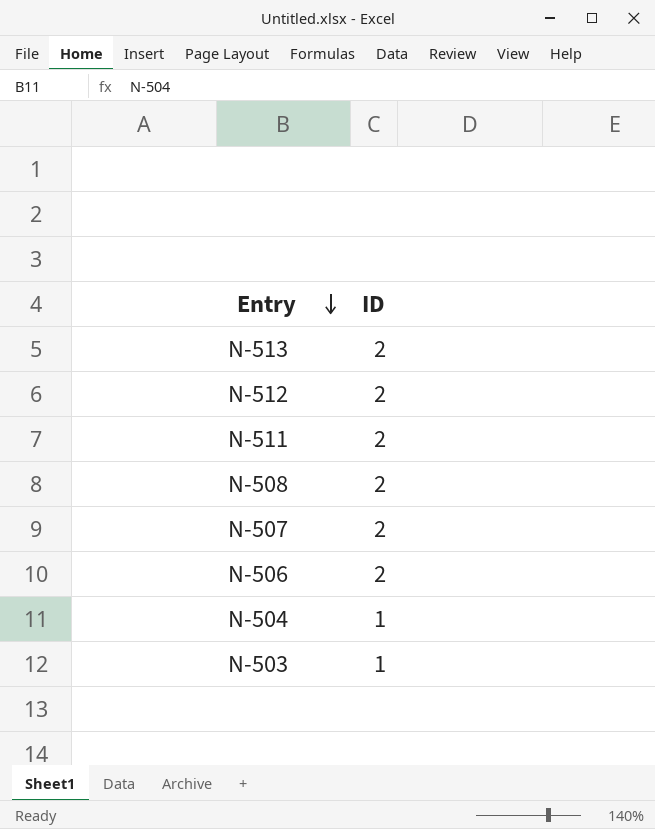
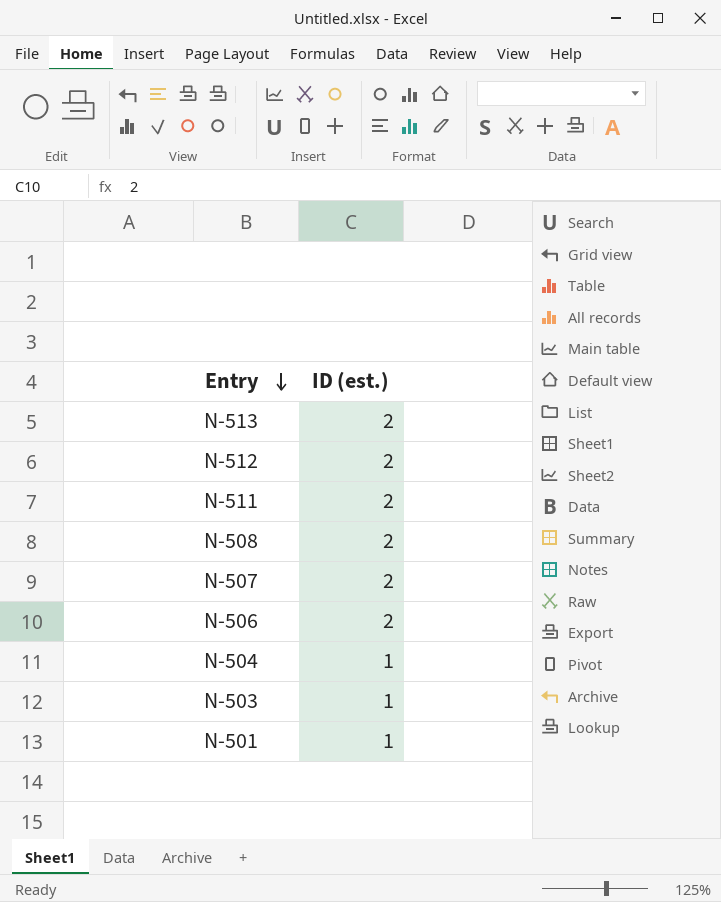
column name: ID -> ID (est.)
row N-501: none -> 1

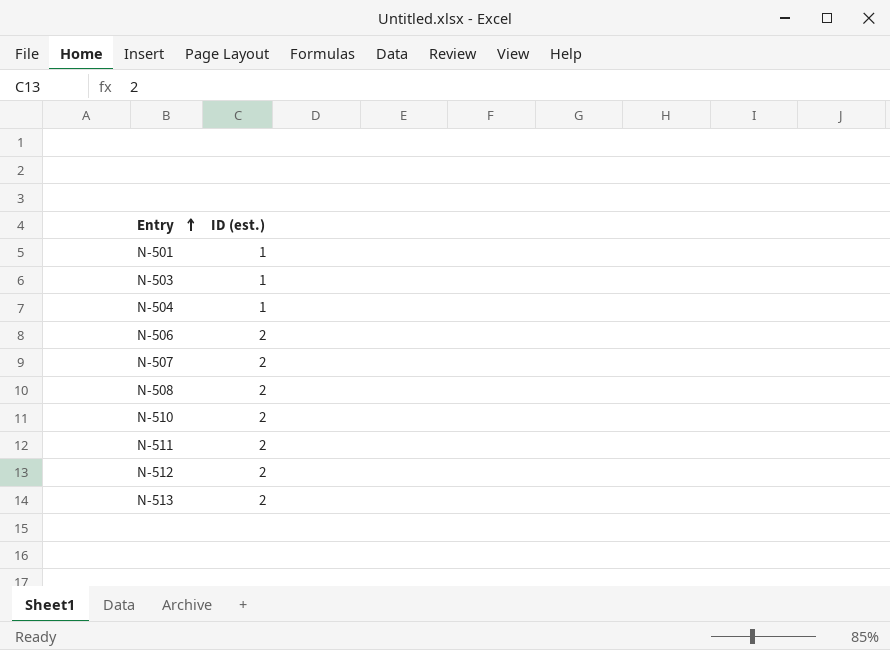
row order: Entry descending -> Entry ascending
row N-510: none -> 2

